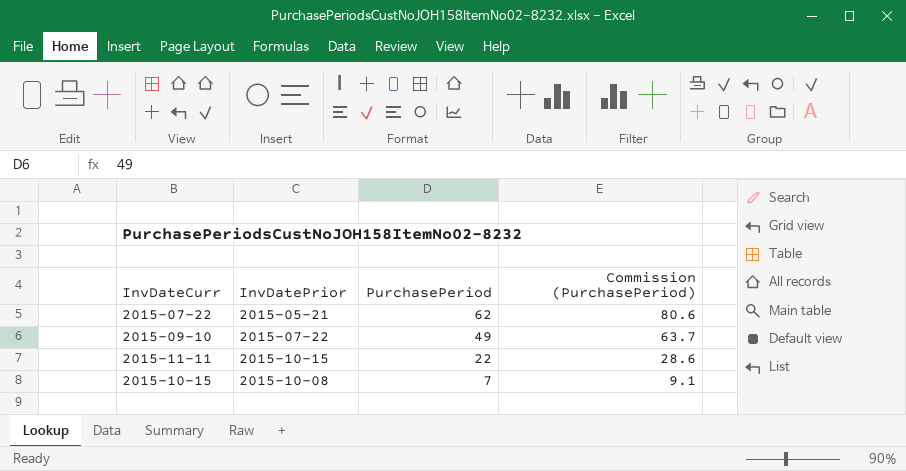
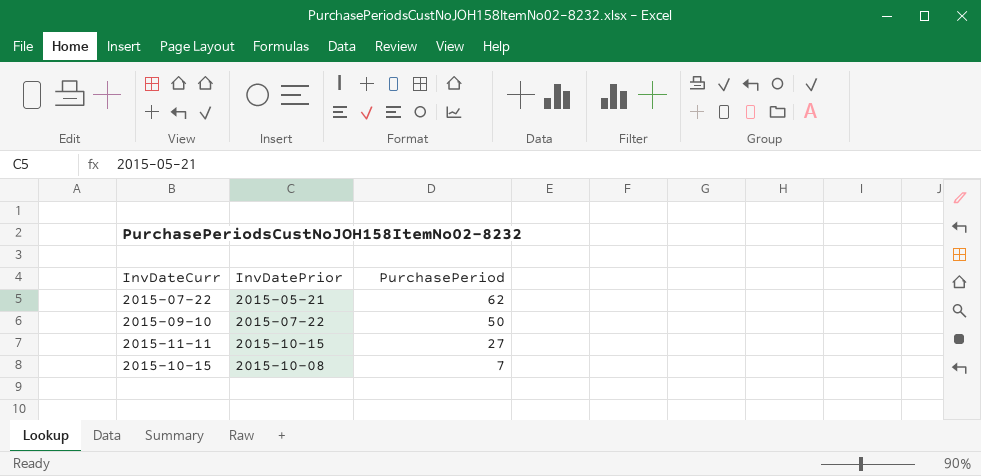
column Commission (PurchasePeriod) | formula: [PurchasePeriod] * 1.3 -> none
2015-09-10 | PurchasePeriod: 49 -> 50
2015-11-11 | PurchasePeriod: 22 -> 27

